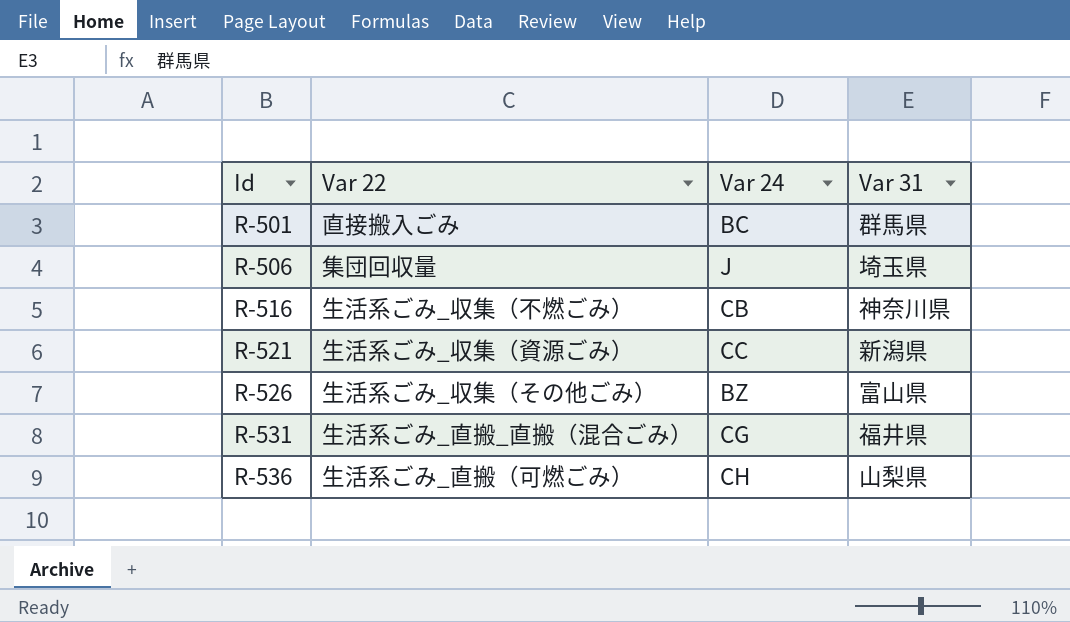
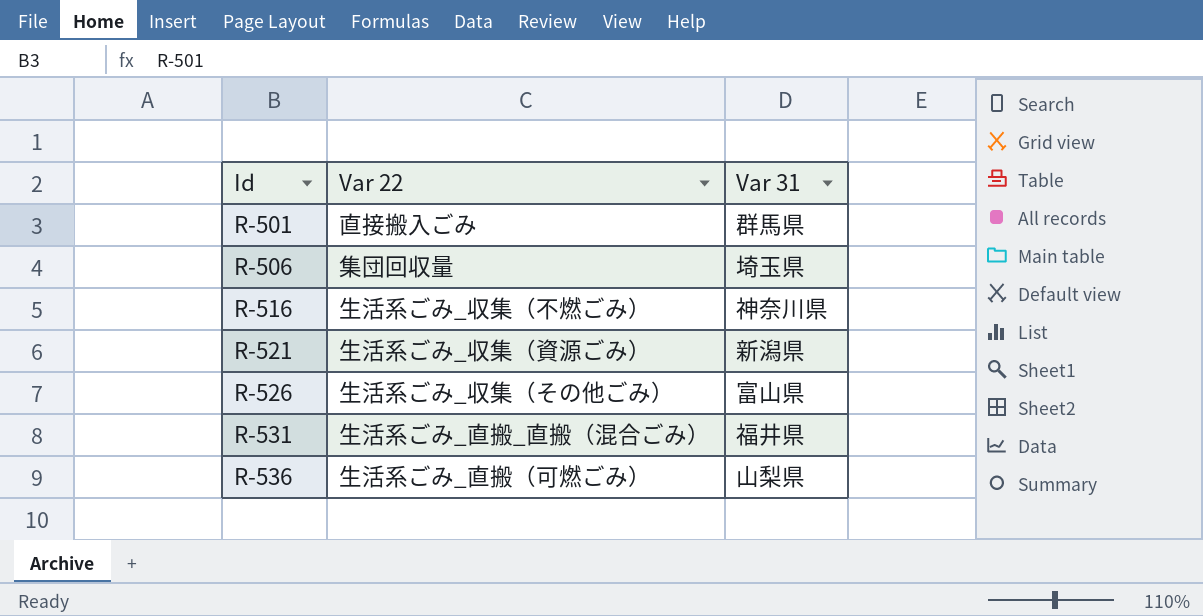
column Var 24 | position: 3 -> none

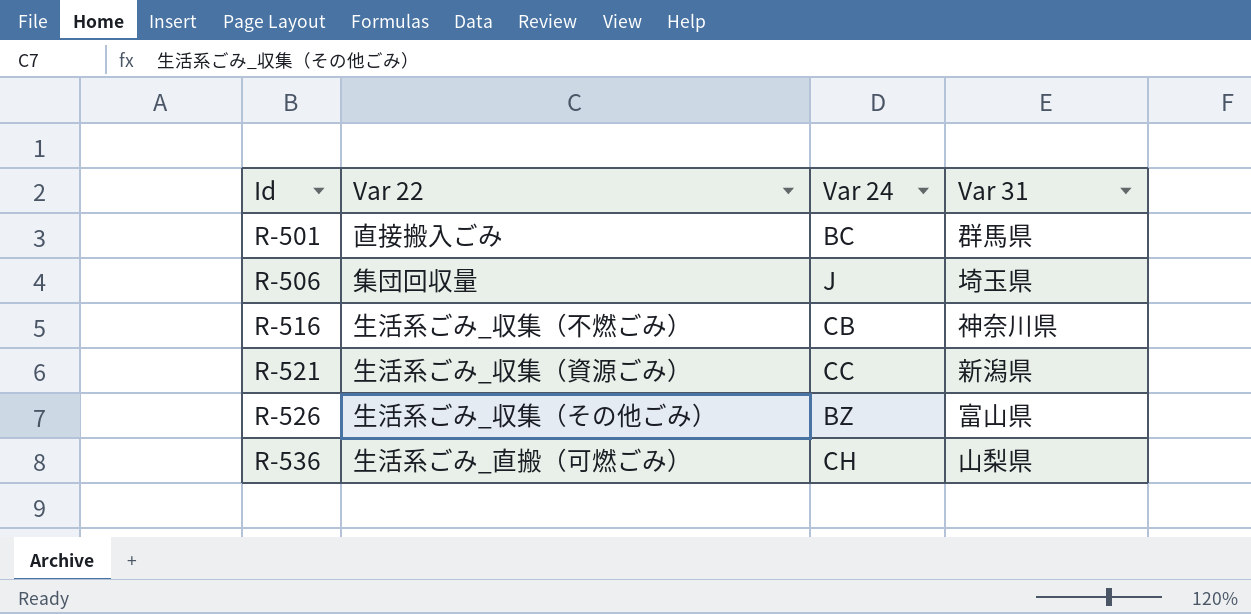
column Var 24 | position: none -> 3
row R-531: 生活系ごみ_直搬_直搬（混合ごみ） | 福井県 -> none

